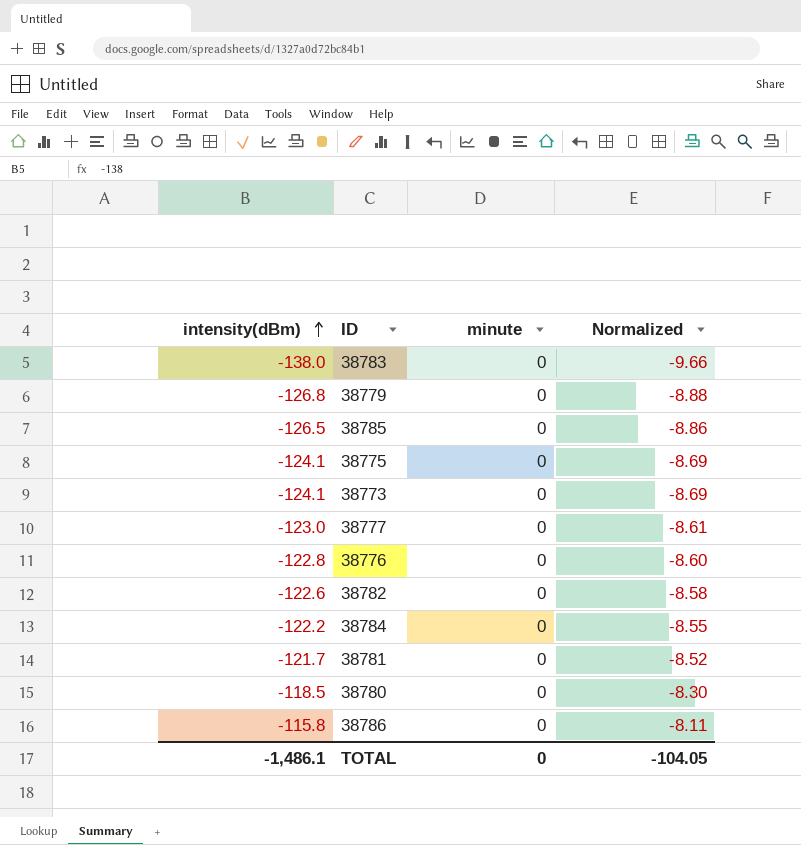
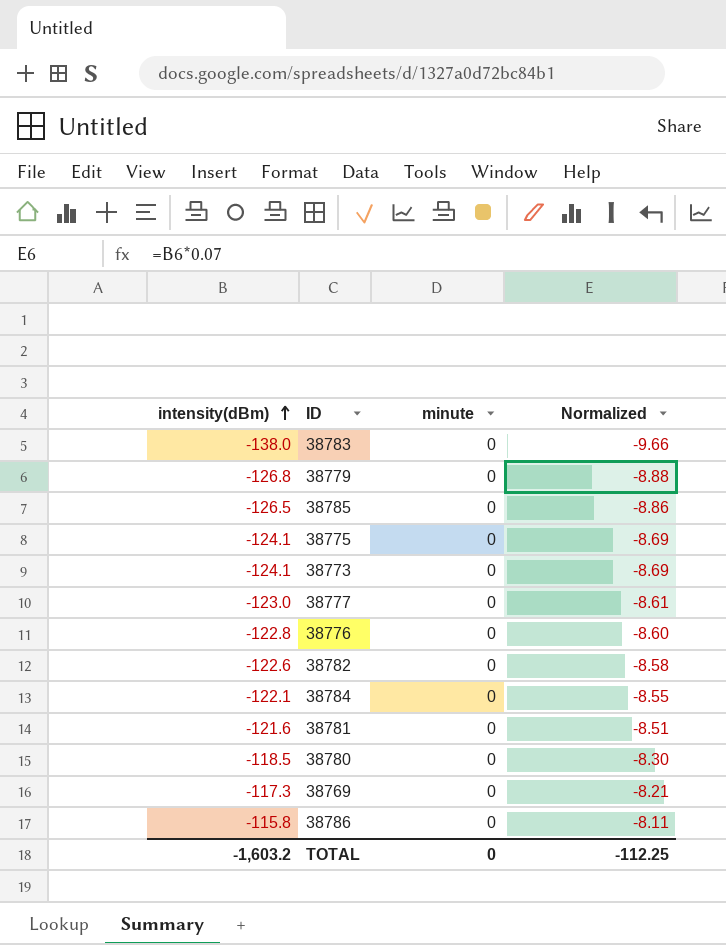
38784 | intensity(dBm): -122.2 -> -122.1
38781 | intensity(dBm): -121.7 -> -121.6
38781 | Normalized: -8.52 -> -8.51
row 38769: none -> -117.3 | 0 | -8.21
TOTAL | intensity(dBm): -1,486.1 -> -1,603.2
TOTAL | Normalized: -104.05 -> -112.25

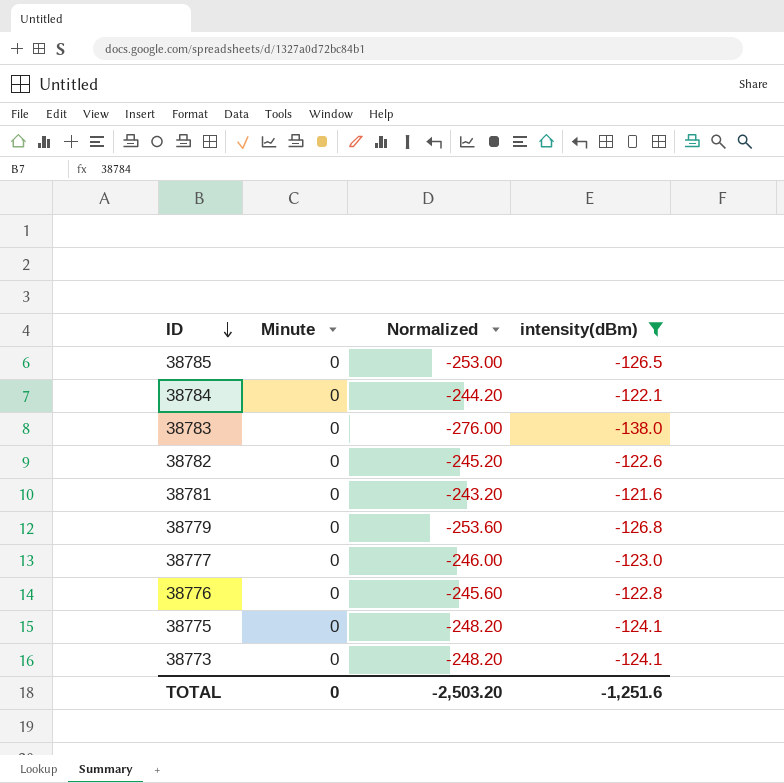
filter: none -> intensity(dBm) <= -121.6
row order: intensity(dBm) ascending -> ID descending
column name: minute -> Minute
column Normalized | formula: [intensity(dBm)] * 0.07 -> [intensity(dBm)] * 2
column intensity(dBm) | position: 1 -> 4
TOTAL | Normalized: -112.25 -> -2,503.20
TOTAL | intensity(dBm): -1,603.2 -> -1,251.6

